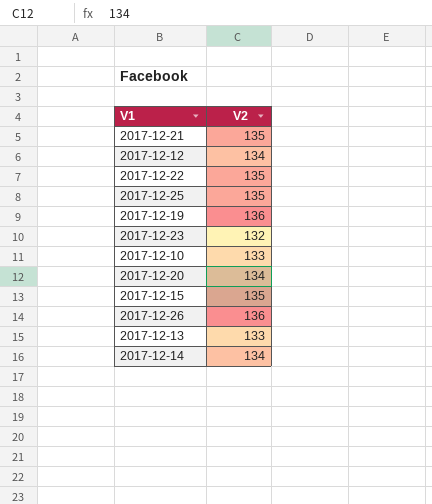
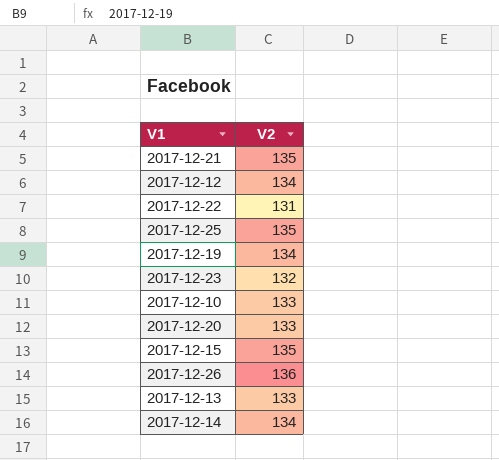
2017-12-22 | V2: 135 -> 131
2017-12-19 | V2: 136 -> 134
2017-12-20 | V2: 134 -> 133

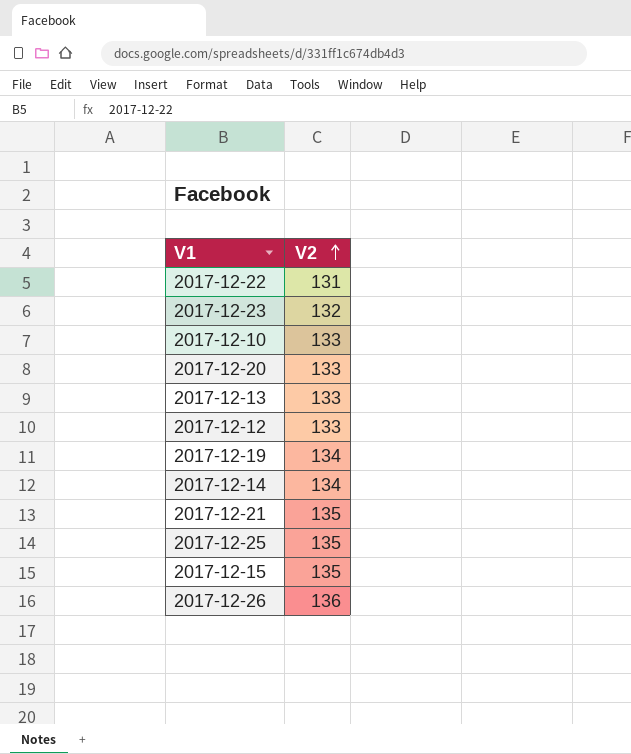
row order: none -> V2 ascending
2017-12-12 | V2: 134 -> 133

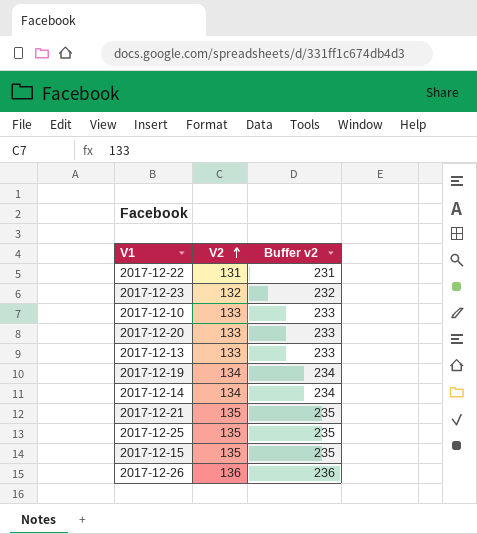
column Buffer v2 | formula: none -> [V2] + 100
row 2017-12-12: 133 -> none

